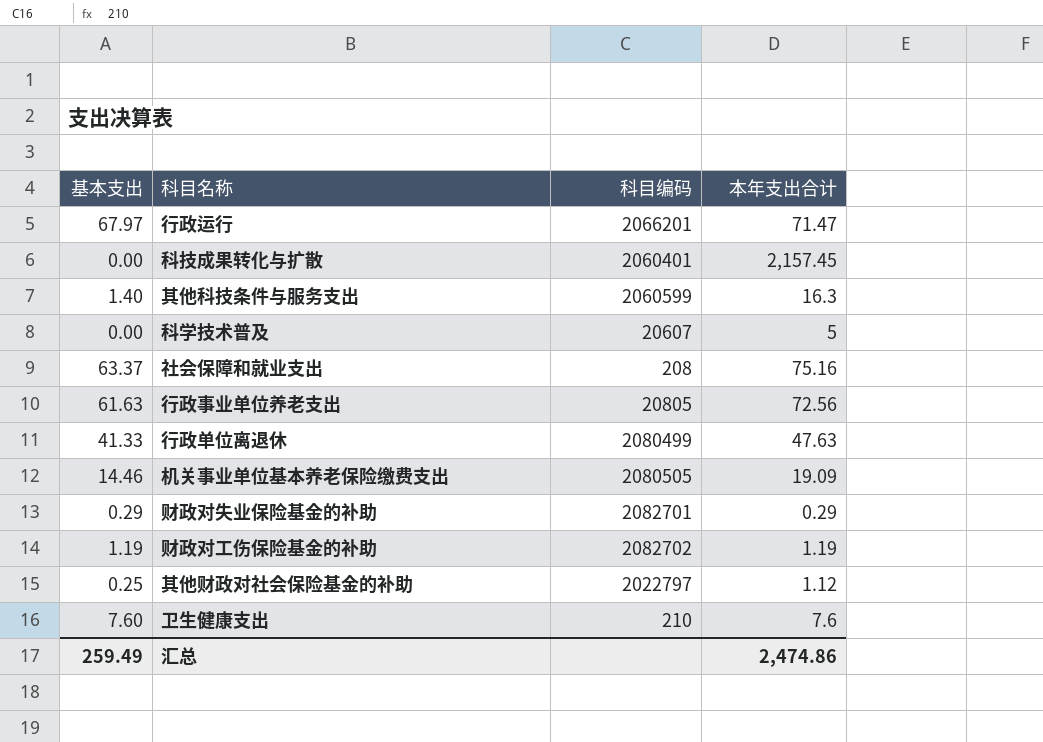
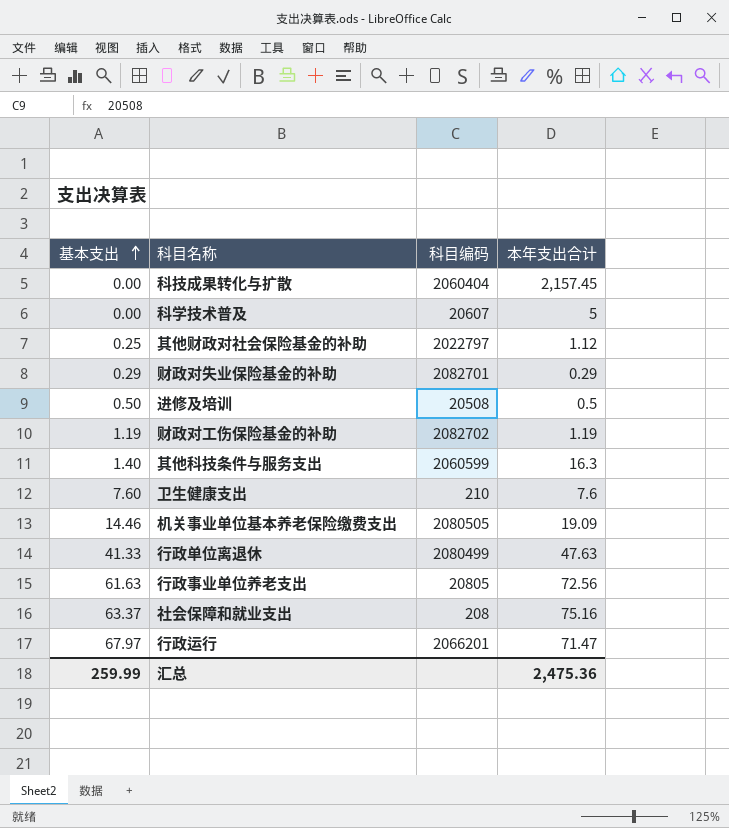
row order: none -> 基本支出 ascending
科技成果转化与扩散 | 科目编码: 2060401 -> 2060404
row 进修及培训: none -> 0.50 | 20508 | 0.5
汇总 | 基本支出: 259.49 -> 259.99
汇总 | 本年支出合计: 2,474.86 -> 2,475.36

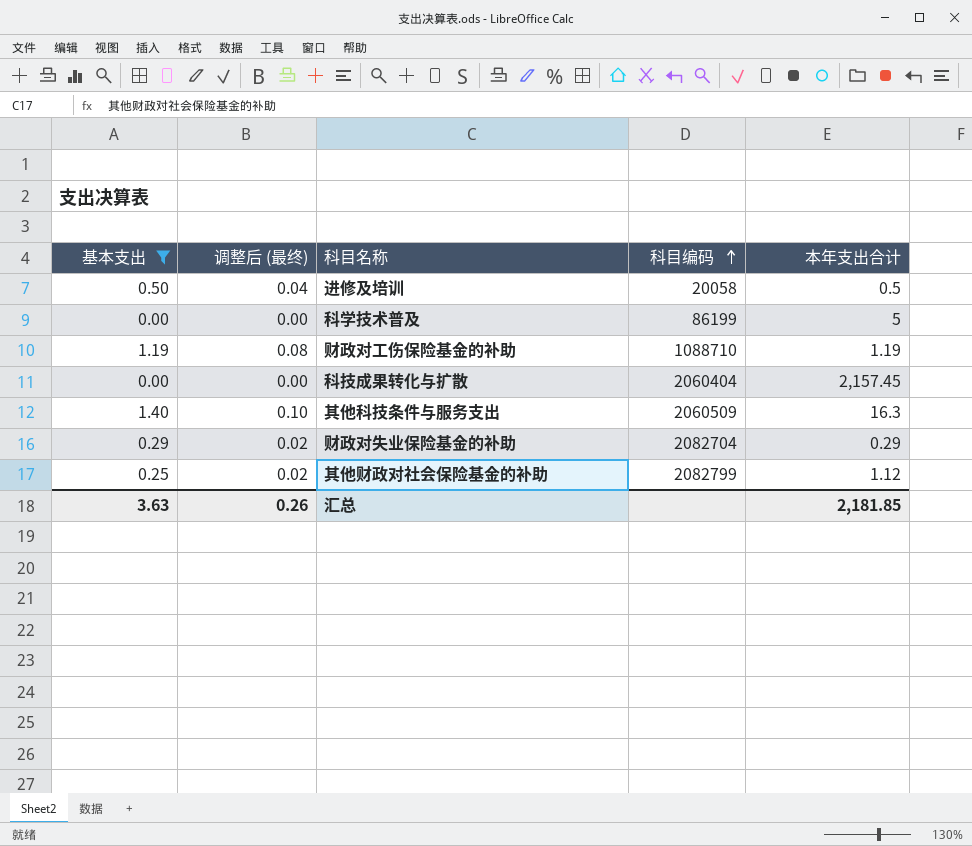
filter: none -> 基本支出 <= 1.40
row order: 基本支出 ascending -> 科目编码 ascending
column 调整后 (最终) | formula: none -> [基本支出] * 0.07
进修及培训 | 科目编码: 20508 -> 20058
科学技术普及 | 科目编码: 20607 -> 86199
财政对工伤保险基金的补助 | 科目编码: 2082702 -> 1088710
其他科技条件与服务支出 | 科目编码: 2060599 -> 2060509
财政对失业保险基金的补助 | 科目编码: 2082701 -> 2082704
其他财政对社会保险基金的补助 | 科目编码: 2022797 -> 2082799
汇总 | 基本支出: 259.99 -> 3.63
汇总 | 本年支出合计: 2,475.36 -> 2,181.85

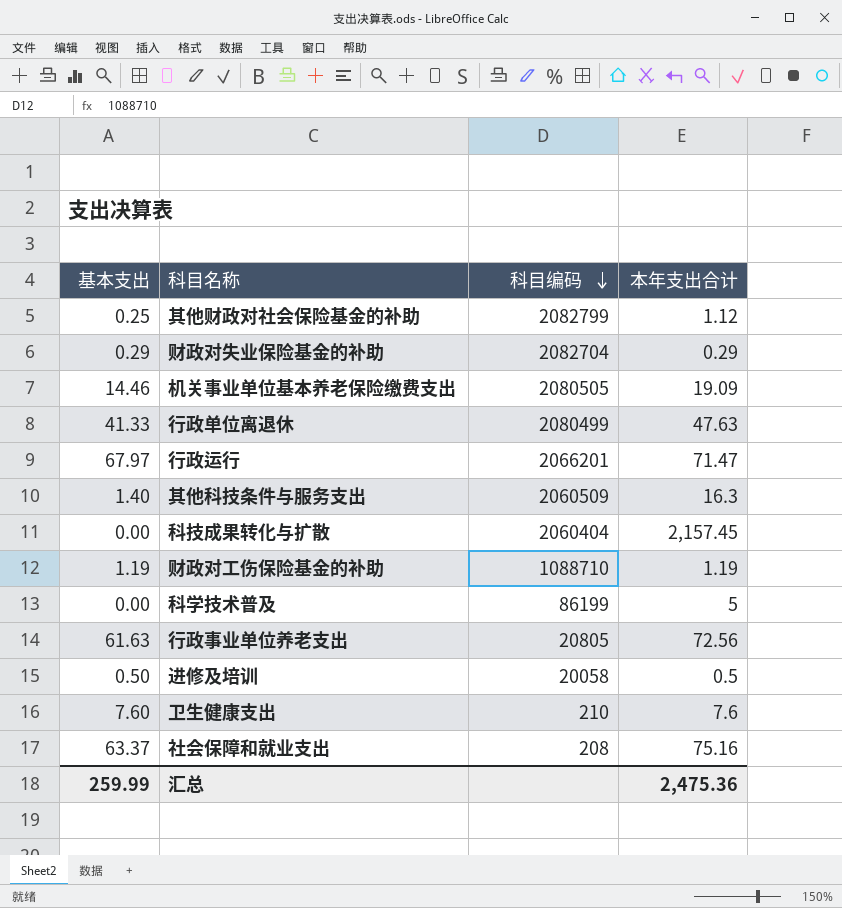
filter: 基本支出 <= 1.40 -> none
row order: 科目编码 ascending -> 科目编码 descending
column 调整后 (最终) | formula: [基本支出] * 0.07 -> none
汇总 | 基本支出: 3.63 -> 259.99
汇总 | 本年支出合计: 2,181.85 -> 2,475.36

